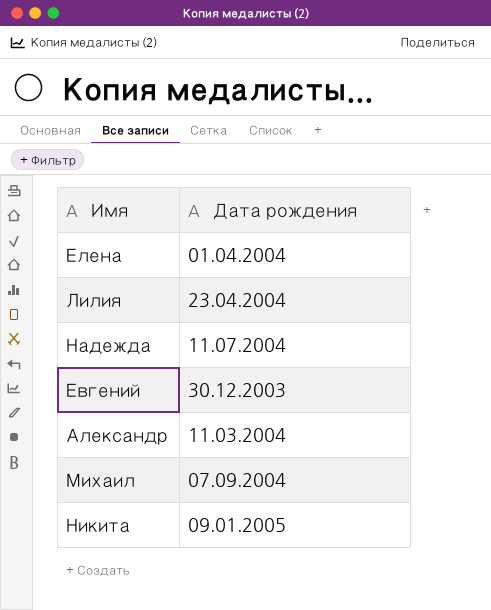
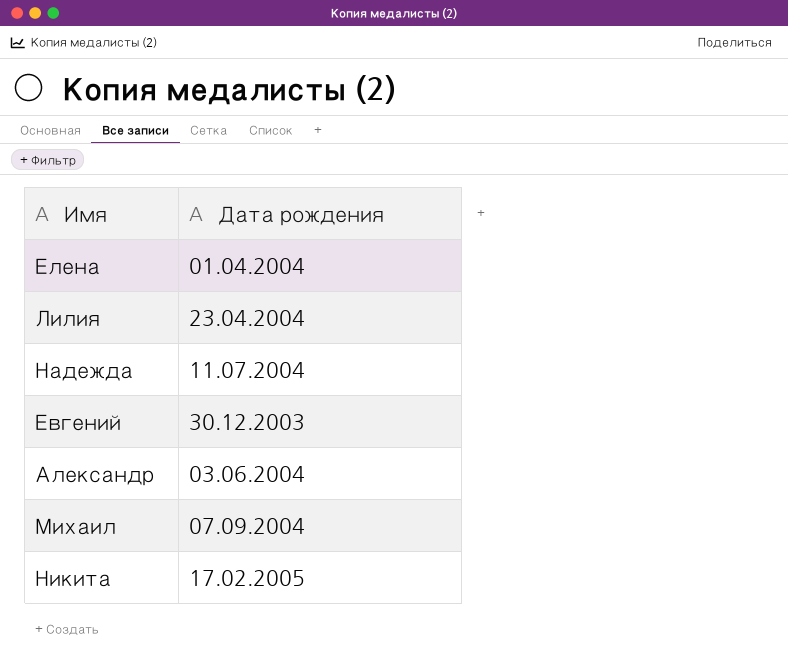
Александр | Дата рождения: 11.03.2004 -> 03.06.2004
Никита | Дата рождения: 09.01.2005 -> 17.02.2005

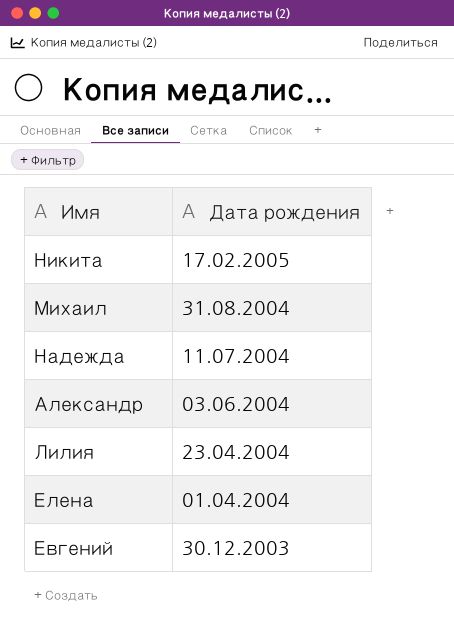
row order: none -> Дата рождения descending
Михаил | Дата рождения: 07.09.2004 -> 31.08.2004

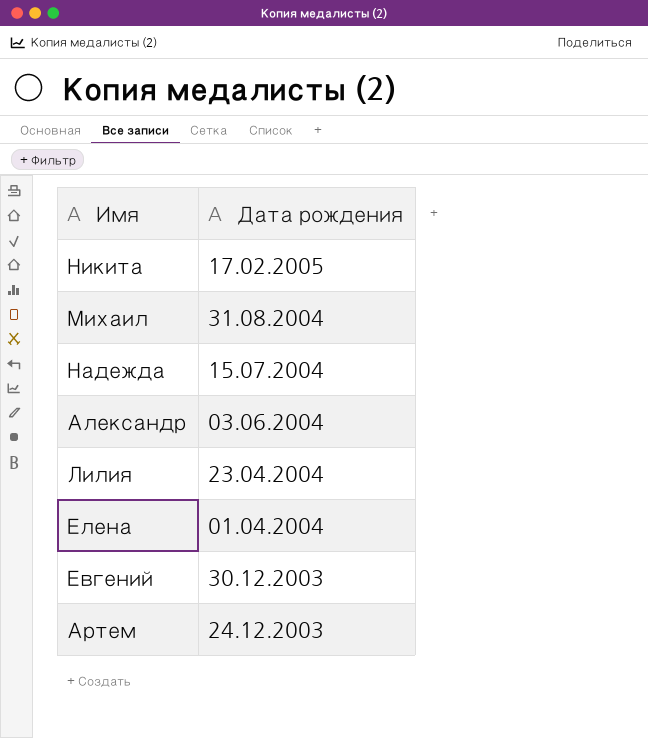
Надежда | Дата рождения: 11.07.2004 -> 15.07.2004
row Артем: none -> 24.12.2003

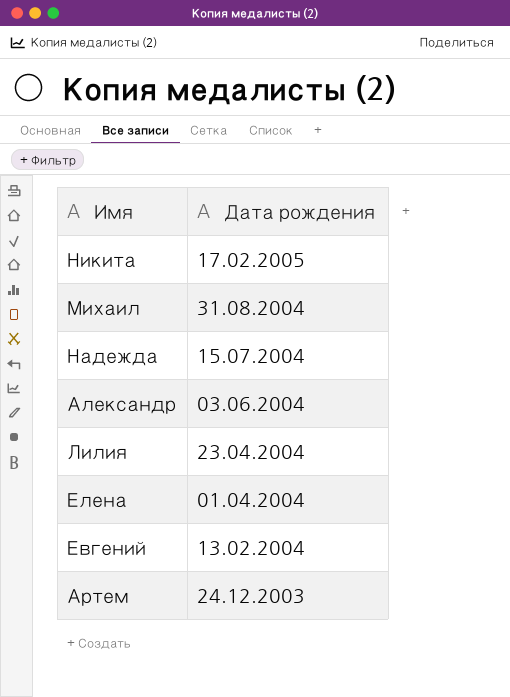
Евгений | Дата рождения: 30.12.2003 -> 13.02.2004

